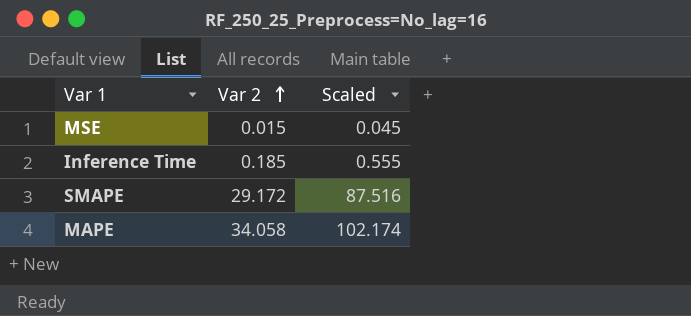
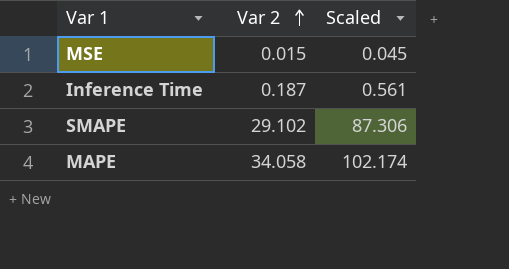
Inference Time | Var 2: 0.185 -> 0.187
Inference Time | Scaled: 0.555 -> 0.561
SMAPE | Var 2: 29.172 -> 29.102
SMAPE | Scaled: 87.516 -> 87.306

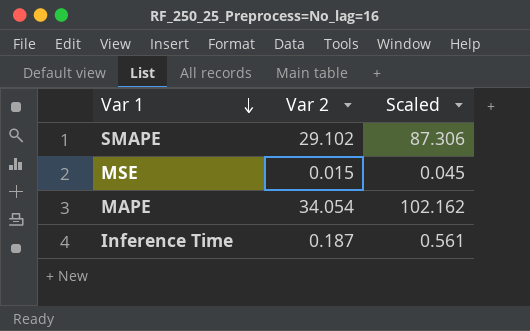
row order: Var 2 ascending -> Var 1 descending
MAPE | Var 2: 34.058 -> 34.054
MAPE | Scaled: 102.174 -> 102.162

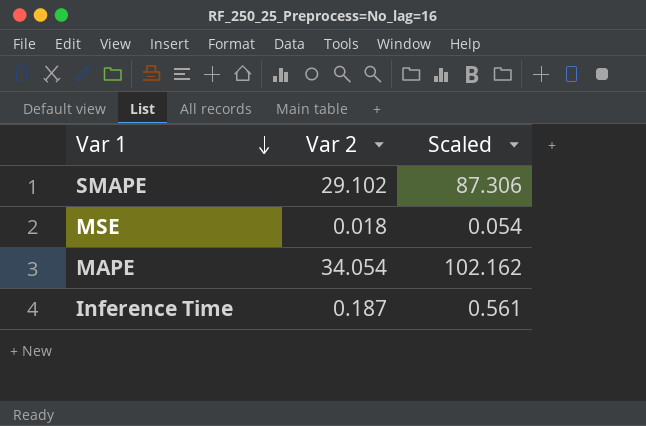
MSE | Var 2: 0.015 -> 0.018
MSE | Scaled: 0.045 -> 0.054

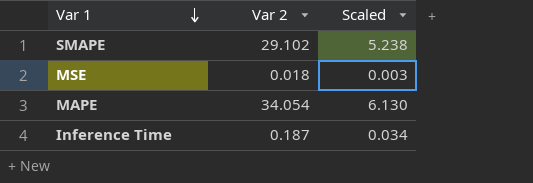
column Scaled | formula: [Var 2] * 3 -> [Var 2] * 0.18

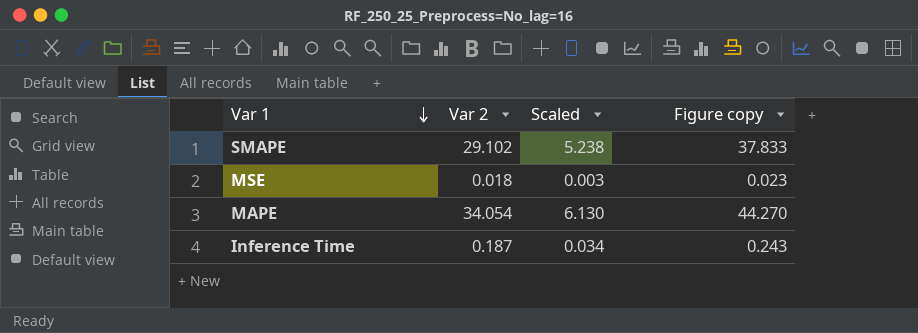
column Figure copy | formula: none -> [Var 2] * 1.3

